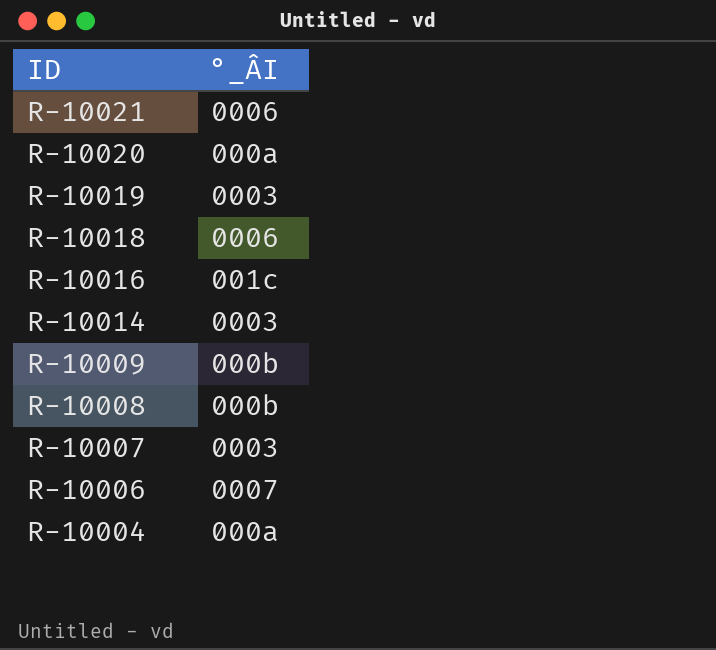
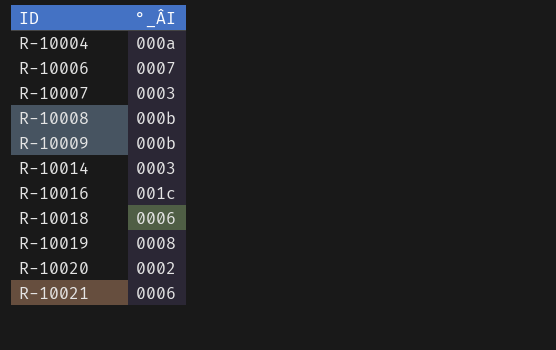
row order: ID descending -> ID ascending
R-10019 | °_ÂI: 0003 -> 0008
R-10020 | °_ÂI: 000a -> 0002

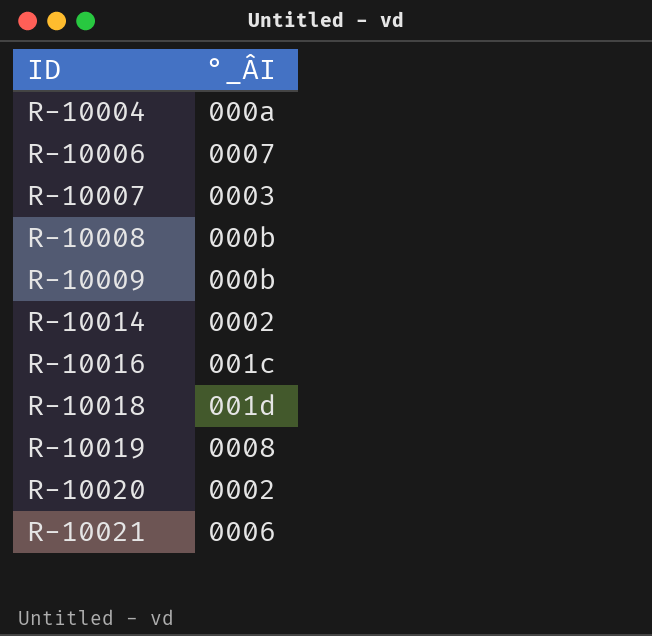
R-10014 | °_ÂI: 0003 -> 0002
R-10018 | °_ÂI: 0006 -> 001d

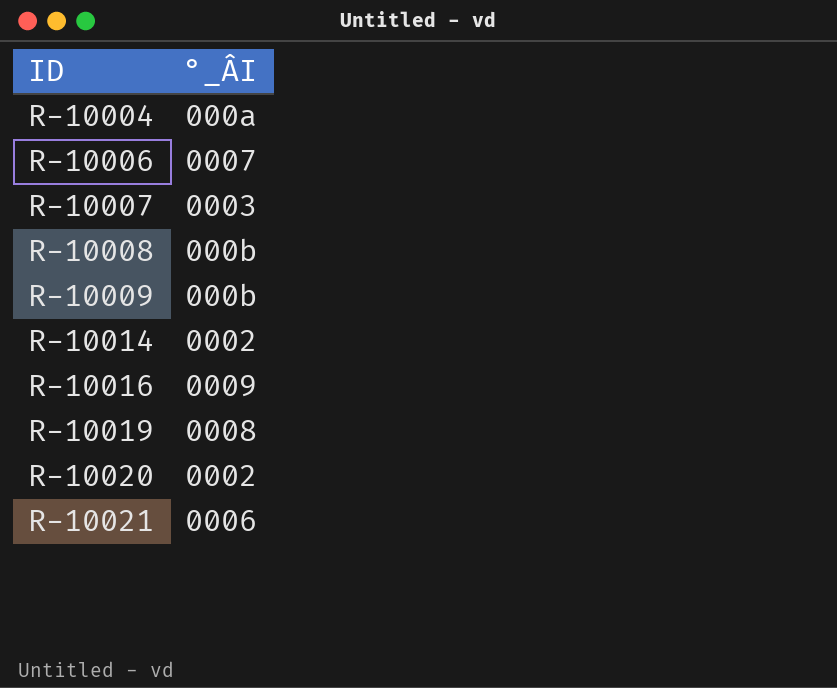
row R-10018: 001d -> none
R-10016 | °_ÂI: 001c -> 0009

